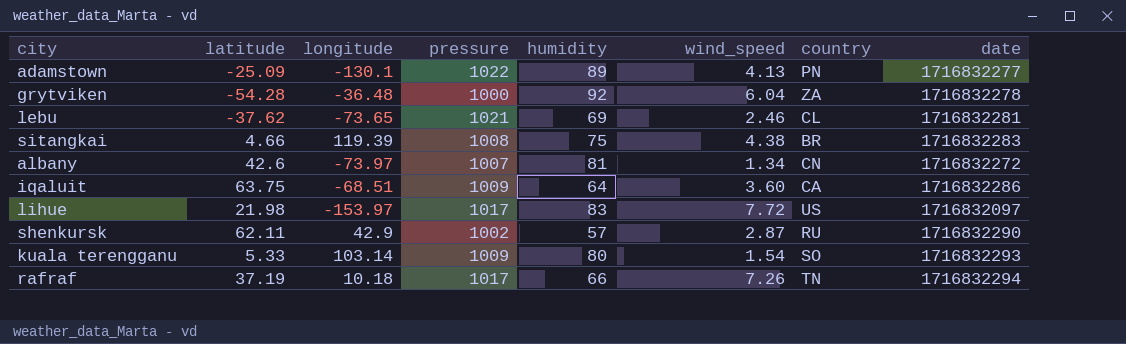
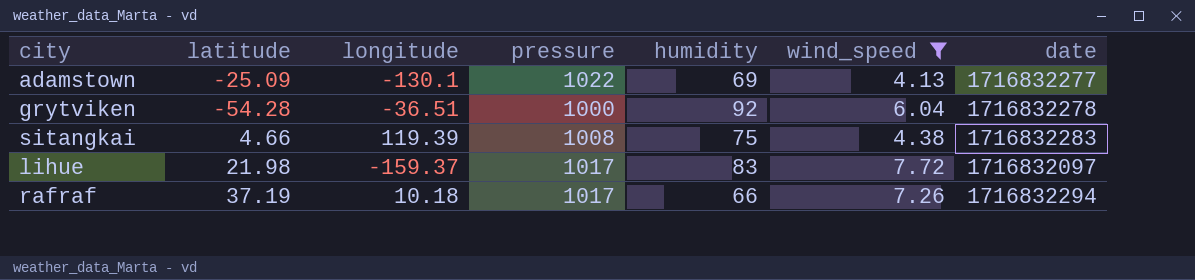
filter: none -> wind_speed >= 4.13
column country | position: 7 -> none
adamstown | humidity: 89 -> 69
grytviken | longitude: -36.48 -> -36.51
lihue | longitude: -153.97 -> -159.37

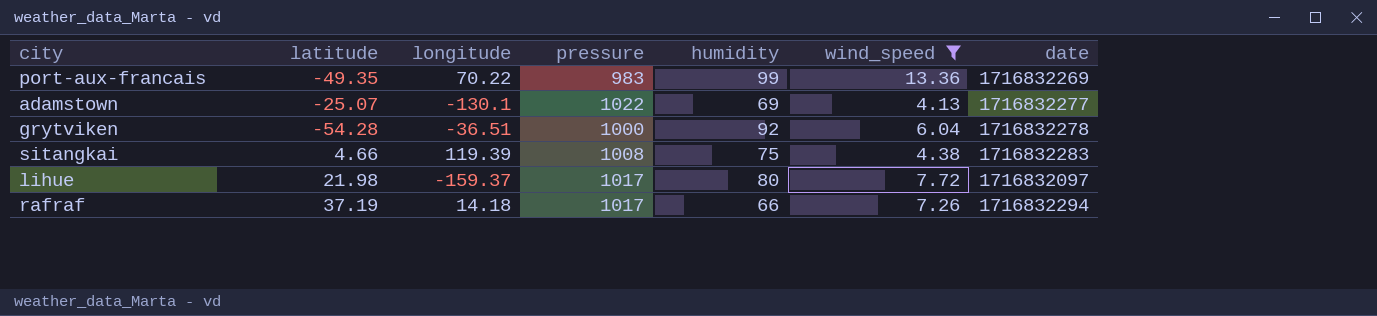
row port-aux-francais: none -> -49.35 | 70.22 | 983 | 99 | 13.36 | 1716832269
adamstown | latitude: -25.09 -> -25.07
lihue | humidity: 83 -> 80
rafraf | longitude: 10.18 -> 14.18

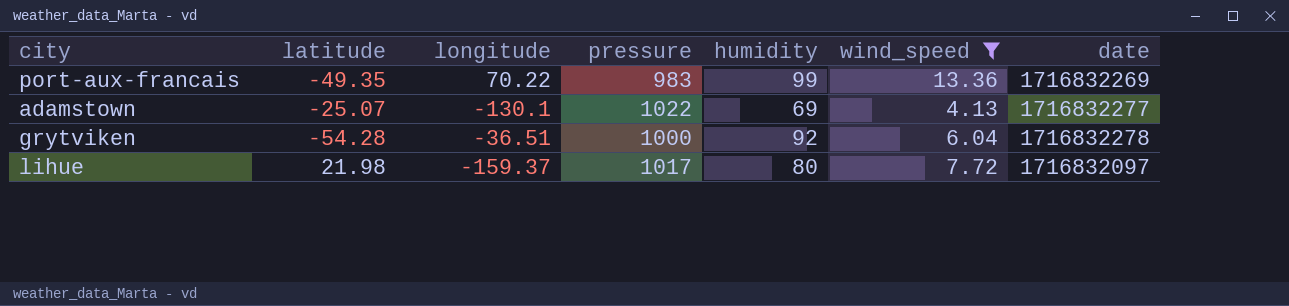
row sitangkai: 4.66 | 119.39 | 1008 | 75 | 4.38 | 1716832283 -> none
row rafraf: 37.19 | 14.18 | 1017 | 66 | 7.26 | 1716832294 -> none

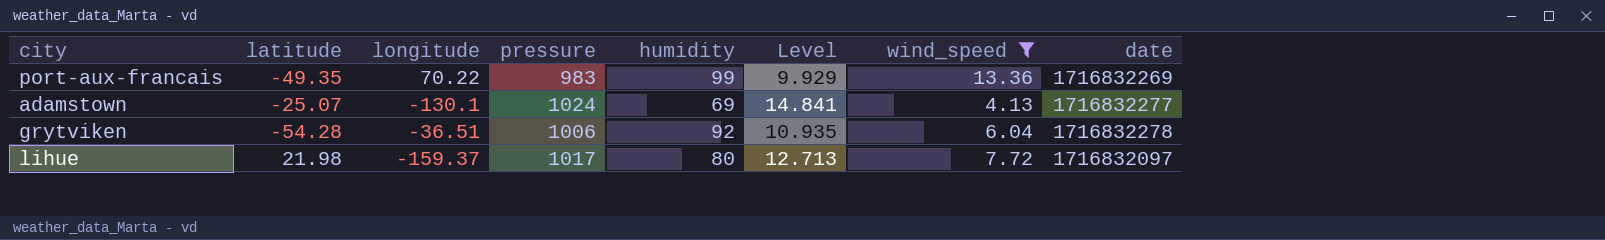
column Level | formula: none -> [pressure] / [humidity]
adamstown | pressure: 1022 -> 1024
grytviken | pressure: 1000 -> 1006

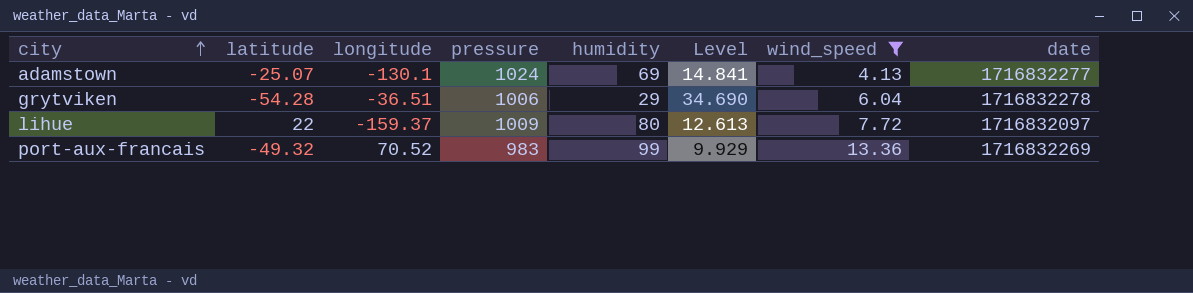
row order: none -> city ascending
grytviken | humidity: 92 -> 29
grytviken | Level: 10.935 -> 34.690
lihue | latitude: 21.98 -> 22
lihue | pressure: 1017 -> 1009
lihue | Level: 12.713 -> 12.613
port-aux-francais | latitude: -49.35 -> -49.32
port-aux-francais | longitude: 70.22 -> 70.52

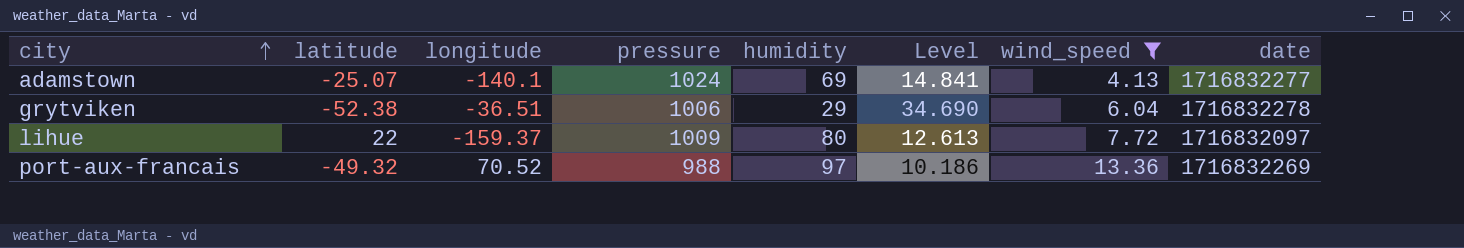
adamstown | longitude: -130.1 -> -140.1
grytviken | latitude: -54.28 -> -52.38
port-aux-francais | pressure: 983 -> 988
port-aux-francais | humidity: 99 -> 97
port-aux-francais | Level: 9.929 -> 10.186

